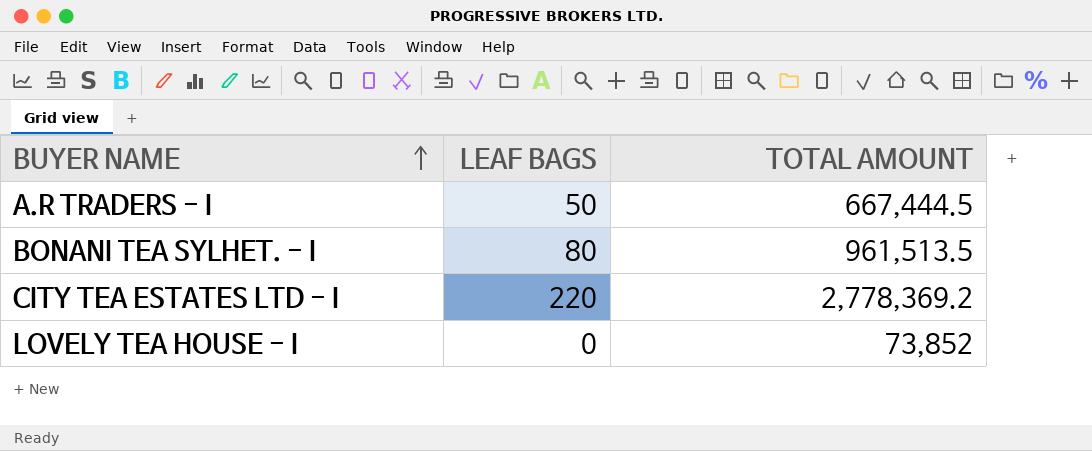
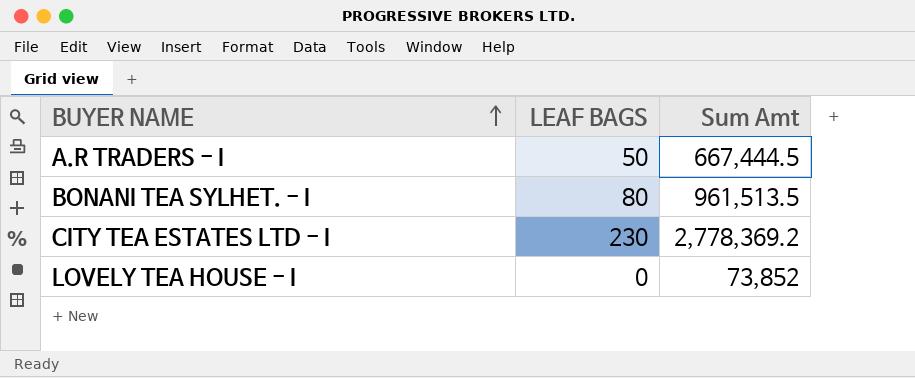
column name: TOTAL AMOUNT -> Sum Amt
CITY TEA ESTATES LTD - I | LEAF BAGS: 220 -> 230

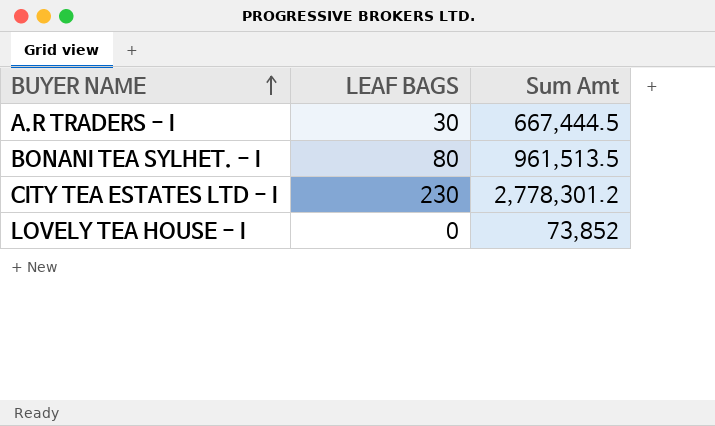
A.R TRADERS - I | LEAF BAGS: 50 -> 30
CITY TEA ESTATES LTD - I | Sum Amt: 2,778,369.2 -> 2,778,301.2

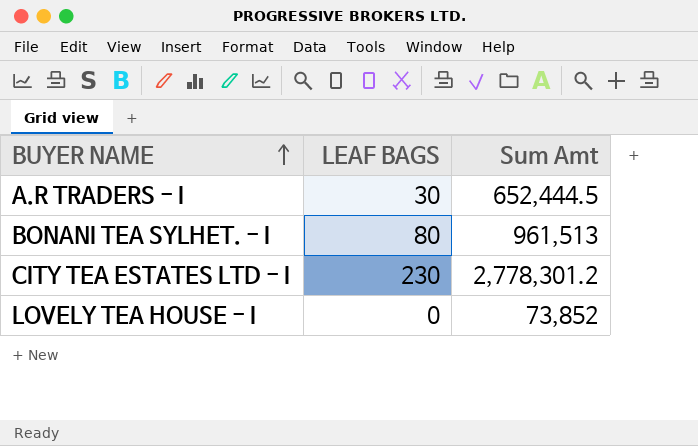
A.R TRADERS - I | Sum Amt: 667,444.5 -> 652,444.5
BONANI TEA SYLHET. - I | Sum Amt: 961,513.5 -> 961,513

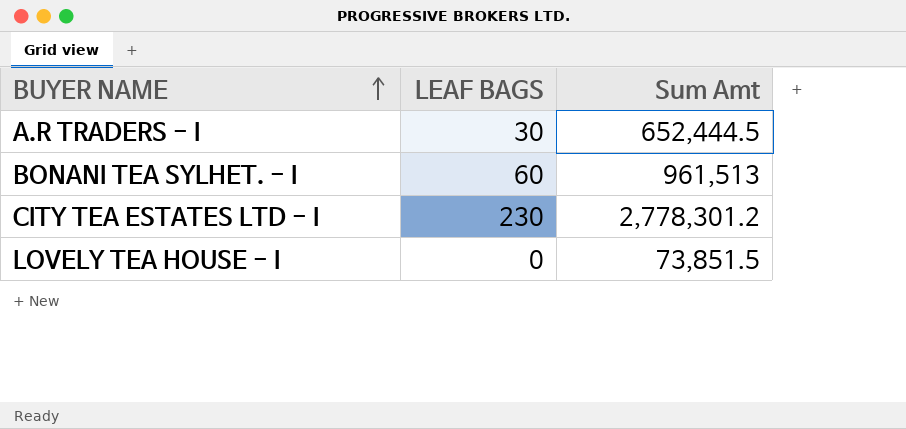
BONANI TEA SYLHET. - I | LEAF BAGS: 80 -> 60
LOVELY TEA HOUSE - I | Sum Amt: 73,852 -> 73,851.5

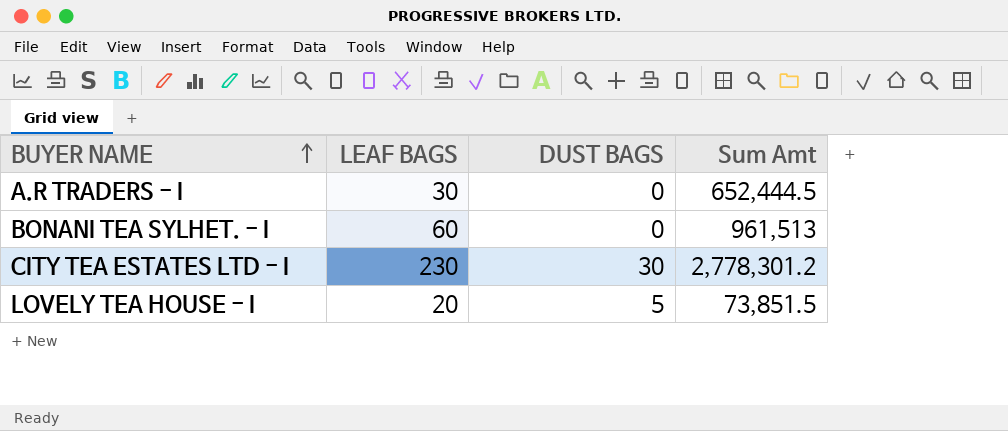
column DUST BAGS | position: none -> 3
LOVELY TEA HOUSE - I | LEAF BAGS: 0 -> 20

